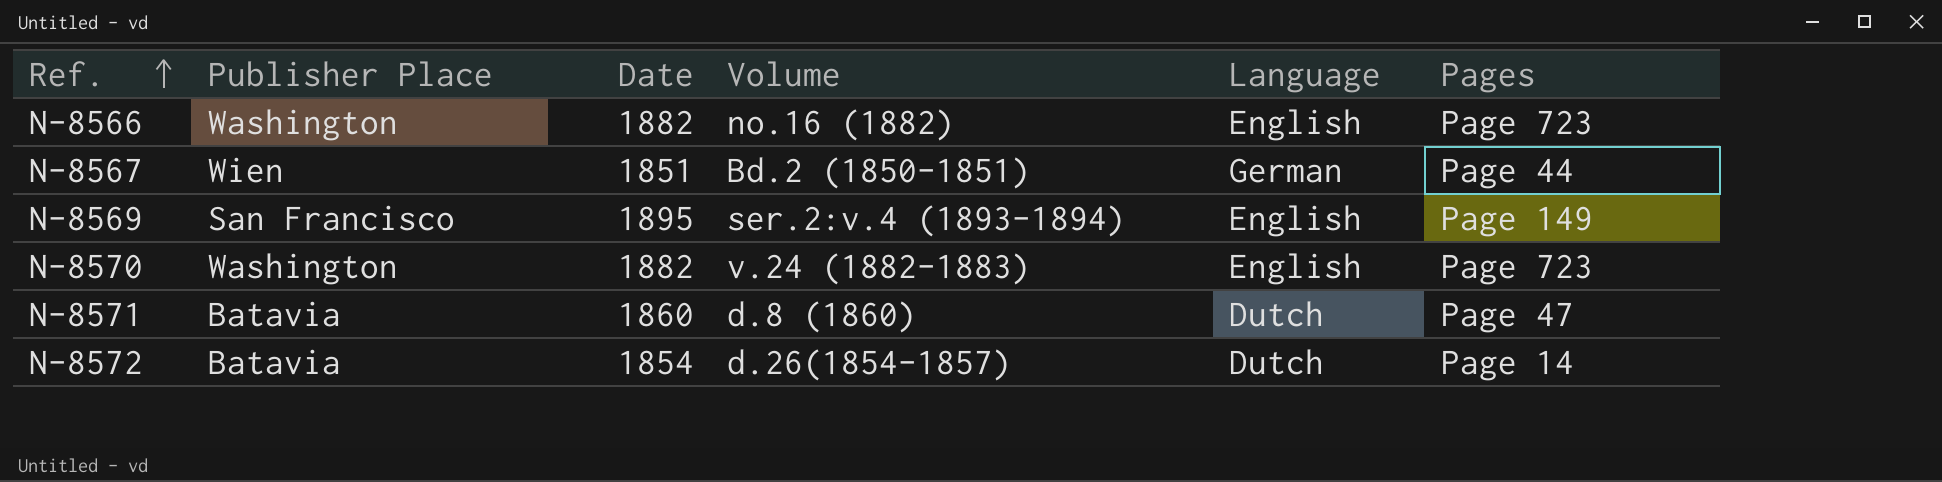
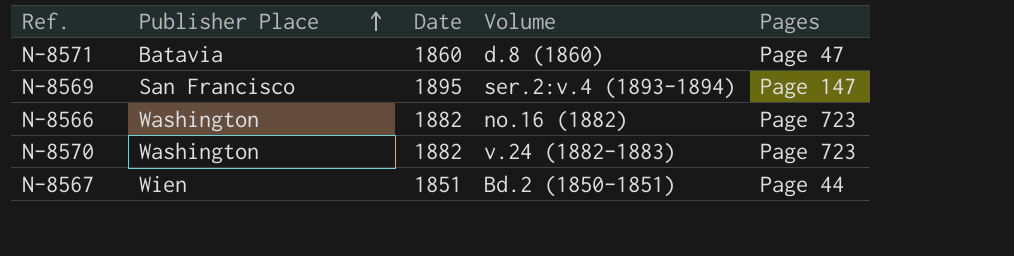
row order: Ref. ascending -> Publisher Place ascending
column Language | position: 5 -> none
row N-8572: Batavia | 1854 | d.26(1854-1857) | Dutch | Page 14 -> none
N-8569 | Pages: Page 149 -> Page 147

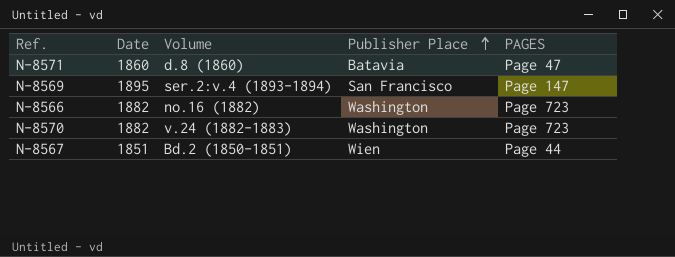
column Publisher Place | position: 2 -> 4
column name: Pages -> PAGES

